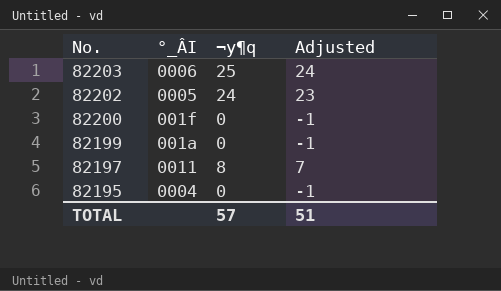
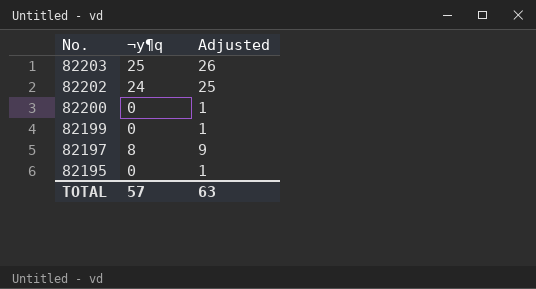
column °_ÂI | position: 2 -> none
column Adjusted | formula: [¬y¶q] - 1 -> [¬y¶q] + 1
TOTAL | Adjusted: 51 -> 63

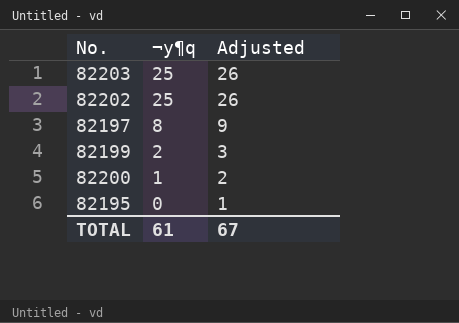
row order: No. descending -> ¬y¶q descending
82202 | ¬y¶q: 24 -> 25
82202 | Adjusted: 25 -> 26
82199 | ¬y¶q: 0 -> 2
82199 | Adjusted: 1 -> 3
82200 | ¬y¶q: 0 -> 1
82200 | Adjusted: 1 -> 2
TOTAL | ¬y¶q: 57 -> 61
TOTAL | Adjusted: 63 -> 67

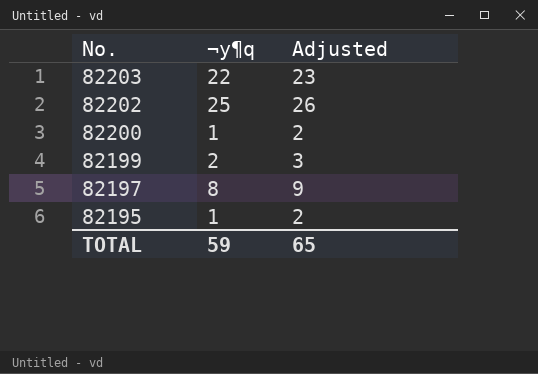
row order: ¬y¶q descending -> No. descending
82203 | ¬y¶q: 25 -> 22
82203 | Adjusted: 26 -> 23
82195 | ¬y¶q: 0 -> 1
82195 | Adjusted: 1 -> 2
TOTAL | ¬y¶q: 61 -> 59
TOTAL | Adjusted: 67 -> 65

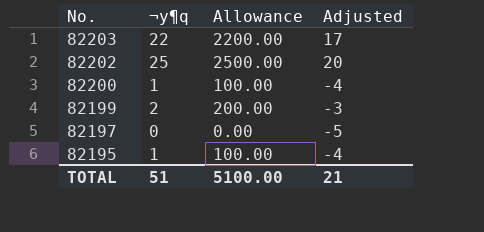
column Allowance | formula: none -> [¬y¶q] * 100
column Adjusted | formula: [¬y¶q] + 1 -> [¬y¶q] - 5
82197 | ¬y¶q: 8 -> 0
TOTAL | ¬y¶q: 59 -> 51
TOTAL | Adjusted: 65 -> 21

